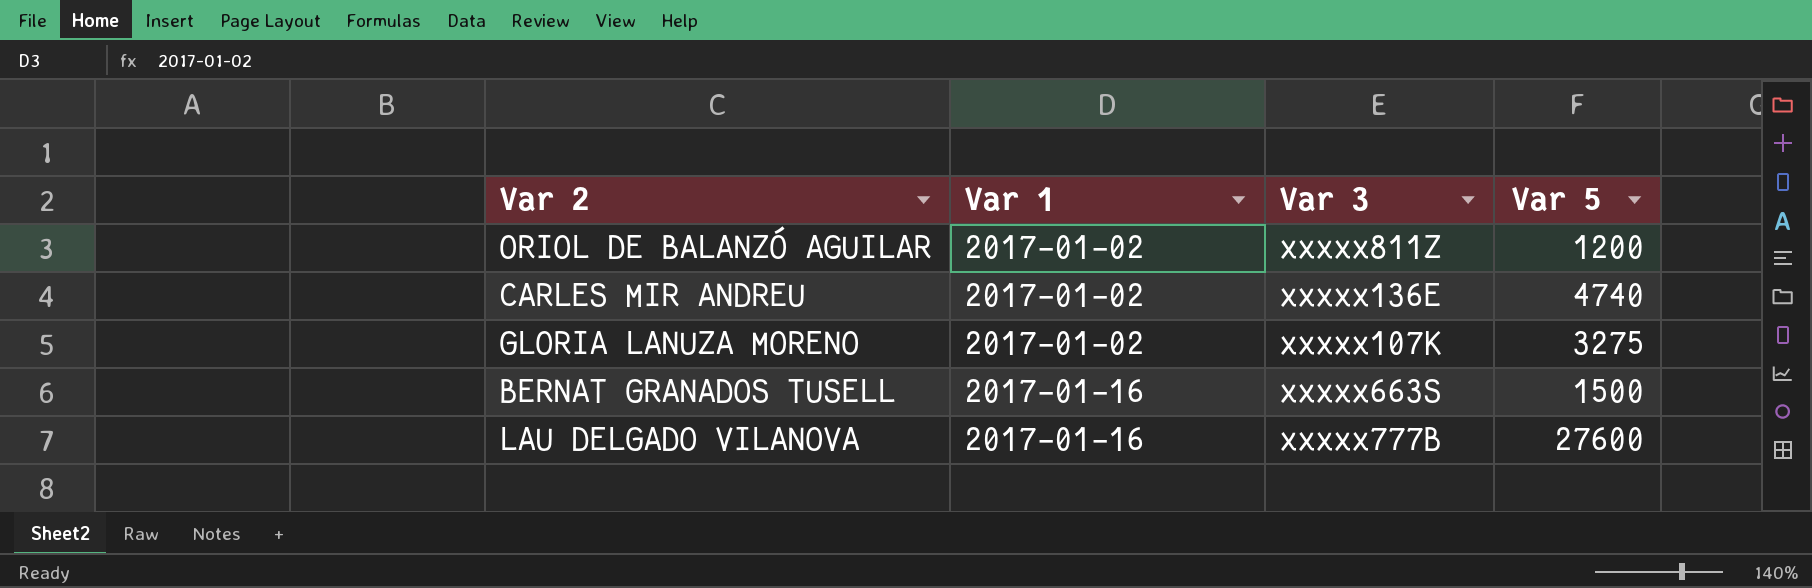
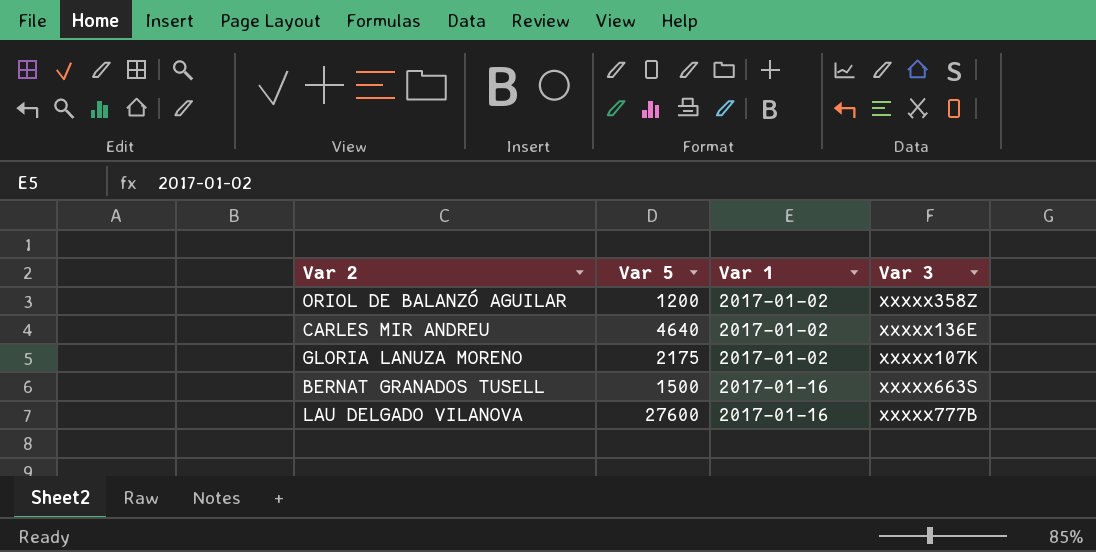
column Var 5 | position: 4 -> 2
ORIOL DE BALANZÓ AGUILAR | Var 3: xxxxx811Z -> xxxxx358Z
CARLES MIR ANDREU | Var 5: 4740 -> 4640
GLORIA LANUZA MORENO | Var 5: 3275 -> 2175

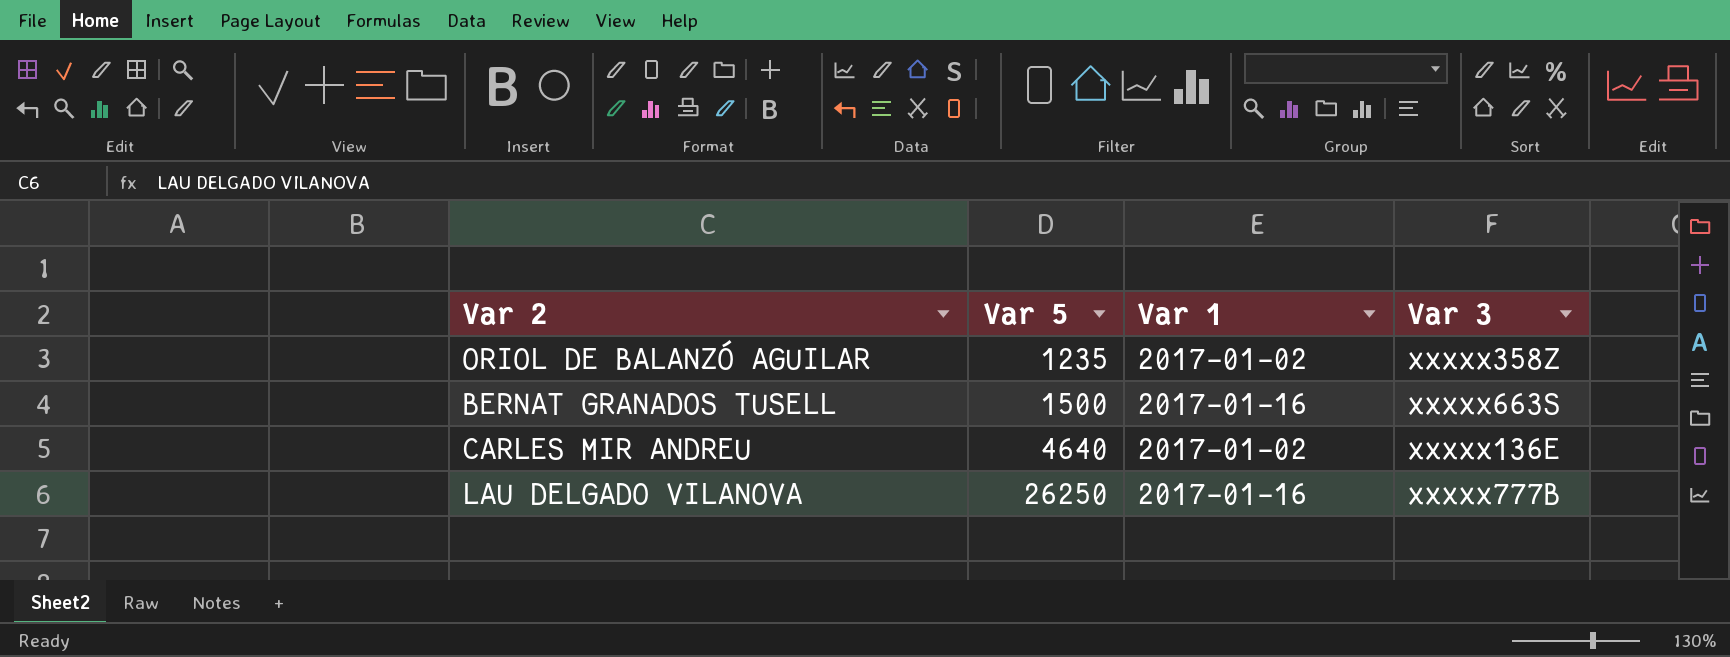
row order: Var 1 ascending -> Var 5 ascending
row GLORIA LANUZA MORENO: 2175 | 2017-01-02 | xxxxx107K -> none
ORIOL DE BALANZÓ AGUILAR | Var 5: 1200 -> 1235
LAU DELGADO VILANOVA | Var 5: 27600 -> 26250

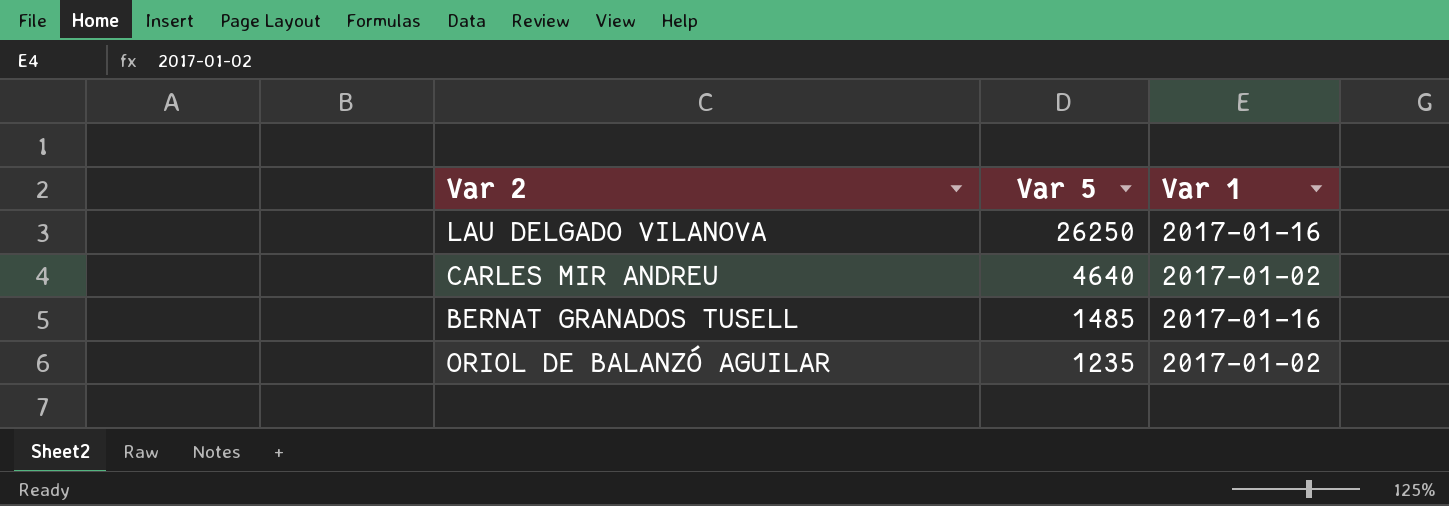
row order: Var 5 ascending -> Var 5 descending
column Var 3 | position: 4 -> none
BERNAT GRANADOS TUSELL | Var 5: 1500 -> 1485

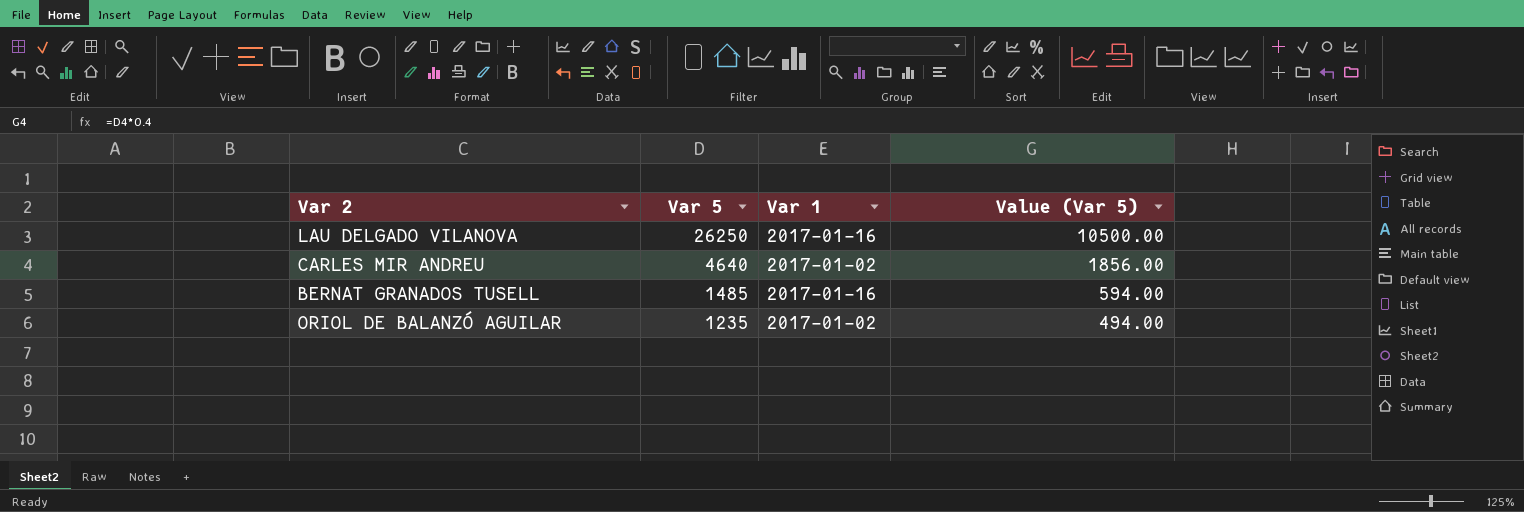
column Value (Var 5) | formula: none -> [Var 5] * 0.4

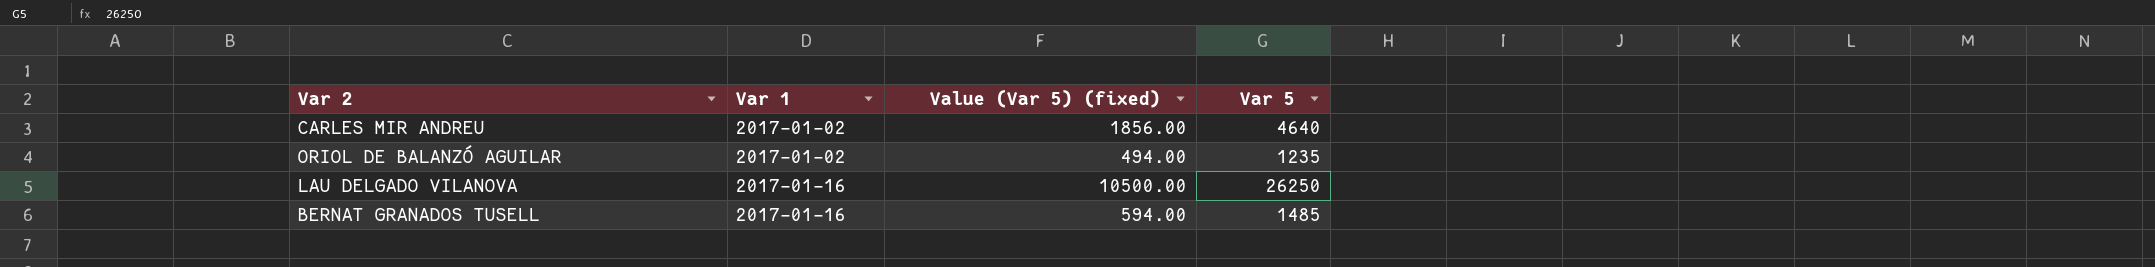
row order: Var 5 descending -> Var 1 ascending
column name: Value (Var 5) -> Value (Var 5) (fixed)
column Var 5 | position: 2 -> 4

